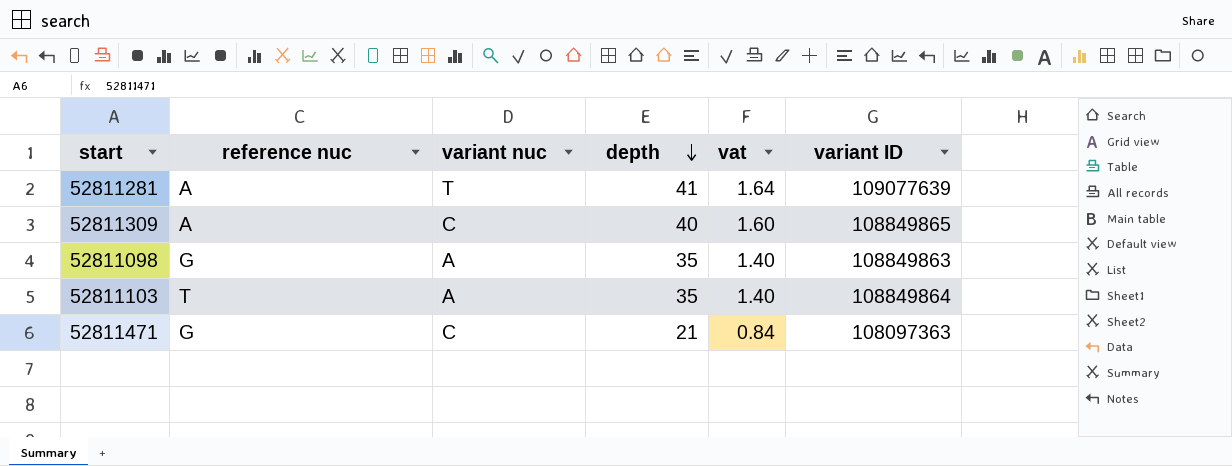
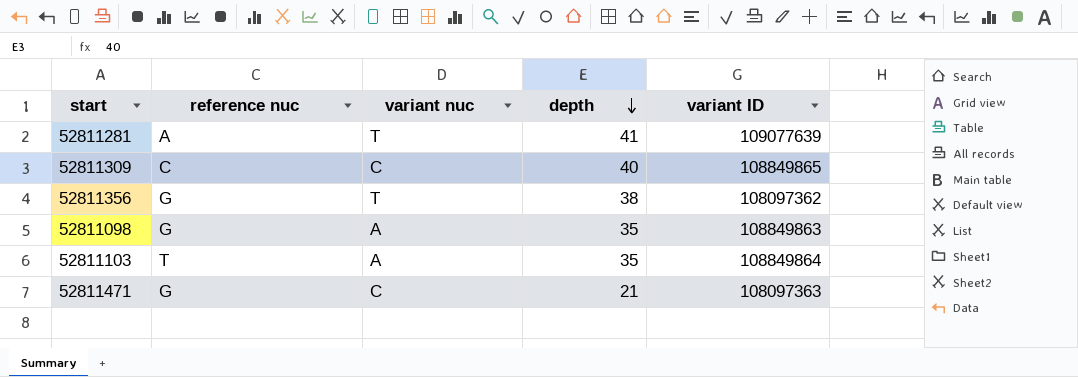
column vat | formula: [depth] * 0.04 -> none
52811309 | reference nuc: A -> C
row 52811356: none -> G | T | 38 | 108097362

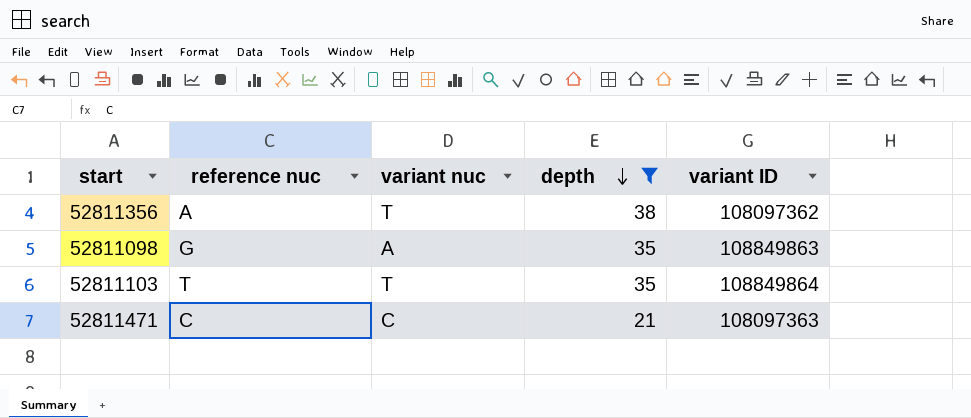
filter: none -> depth <= 38
52811356 | reference nuc: G -> A
52811103 | variant nuc: A -> T
52811471 | reference nuc: G -> C

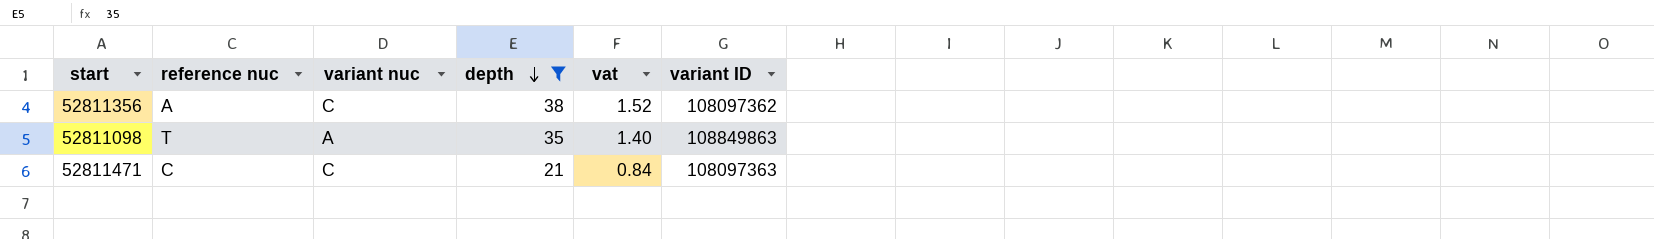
column vat | formula: none -> [depth] * 0.04
row 52811103: T | T | 35 | 108849864 -> none
52811356 | variant nuc: T -> C
52811098 | reference nuc: G -> T

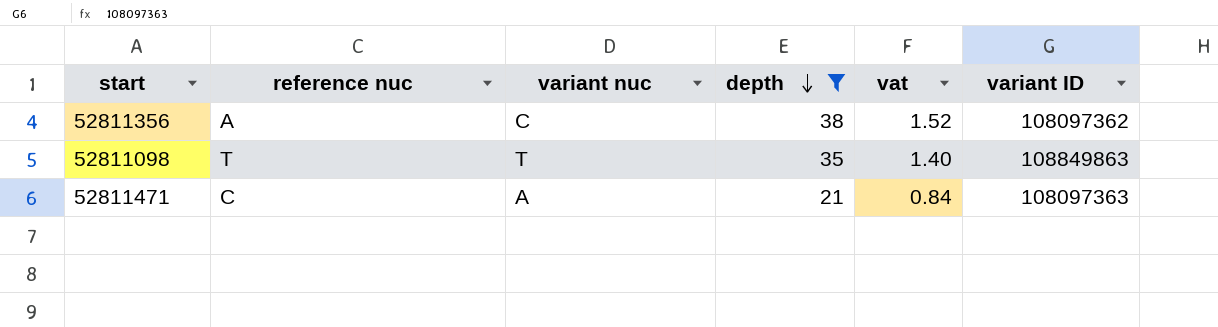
52811098 | variant nuc: A -> T
52811471 | variant nuc: C -> A

